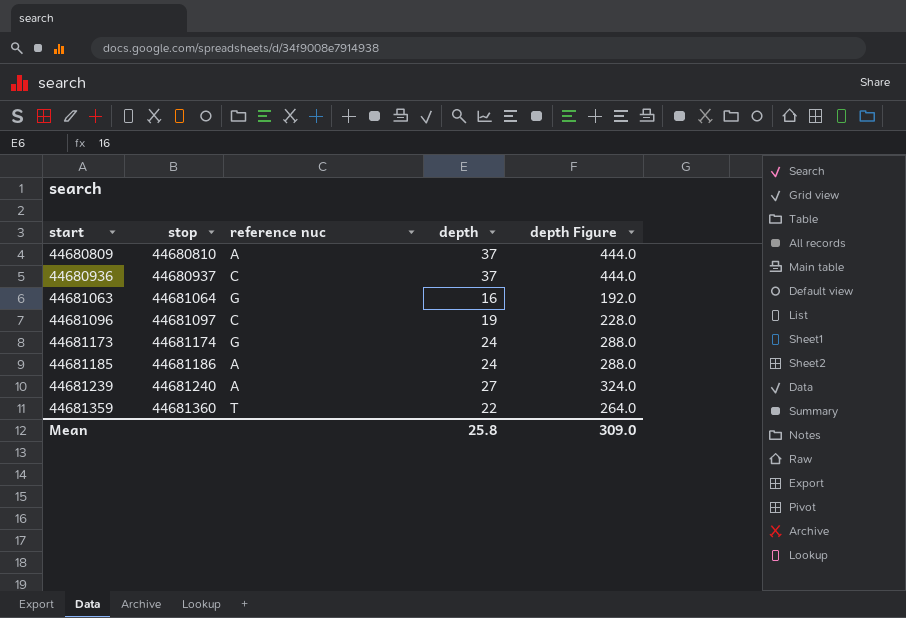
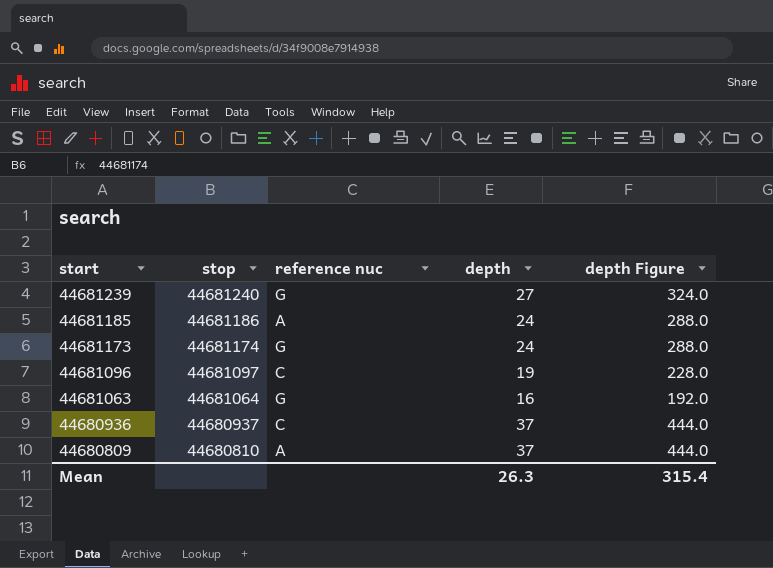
row order: start ascending -> start descending
row 44681359: 44681360 | T | 22 | 264.0 -> none
44681239 | reference nuc: A -> G
Mean | depth: 25.8 -> 26.3
Mean | depth Figure: 309.0 -> 315.4

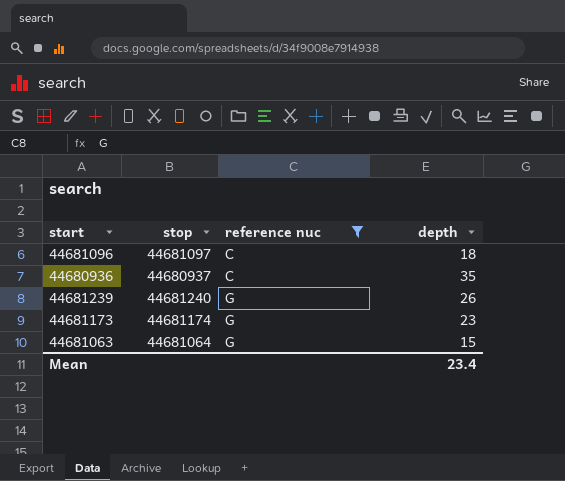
filter: none -> reference nuc != A
row order: start descending -> reference nuc ascending
column depth Figure | formula: [depth] * 12 -> none
44681096 | depth: 19 -> 18
44680936 | depth: 37 -> 35
44681239 | depth: 27 -> 26
44681173 | depth: 24 -> 23
44681063 | depth: 16 -> 15
Mean | depth: 26.3 -> 23.4

